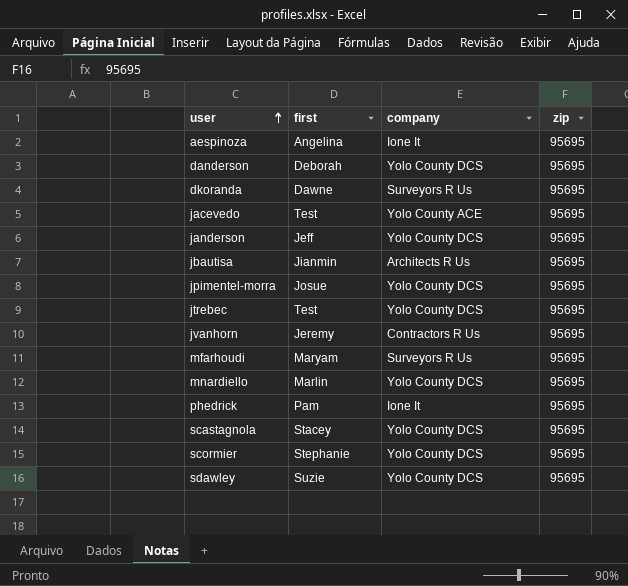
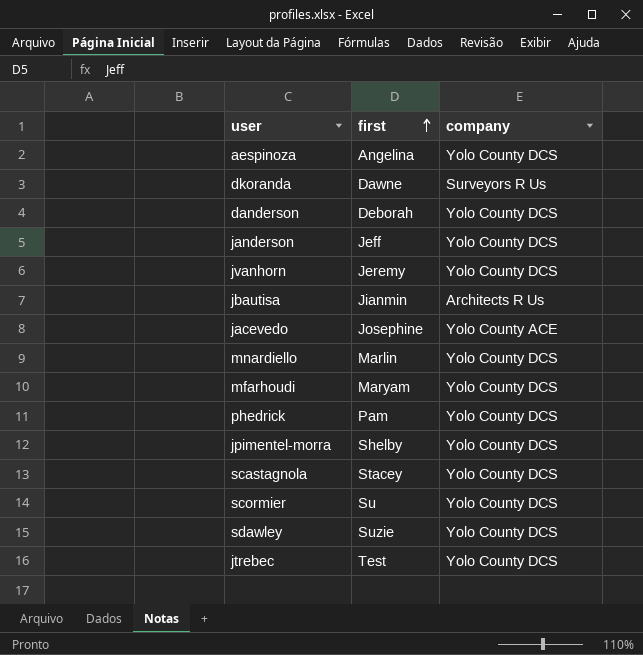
row order: user ascending -> first ascending
column zip | position: 4 -> none
aespinoza | company: Ione It -> Yolo County DCS
jvanhorn | company: Contractors R Us -> Yolo County DCS
jacevedo | first: Test -> Josephine
mfarhoudi | company: Surveyors R Us -> Yolo County DCS
phedrick | company: Ione It -> Yolo County DCS
jpimentel-morra | first: Josue -> Shelby
scormier | first: Stephanie -> Su

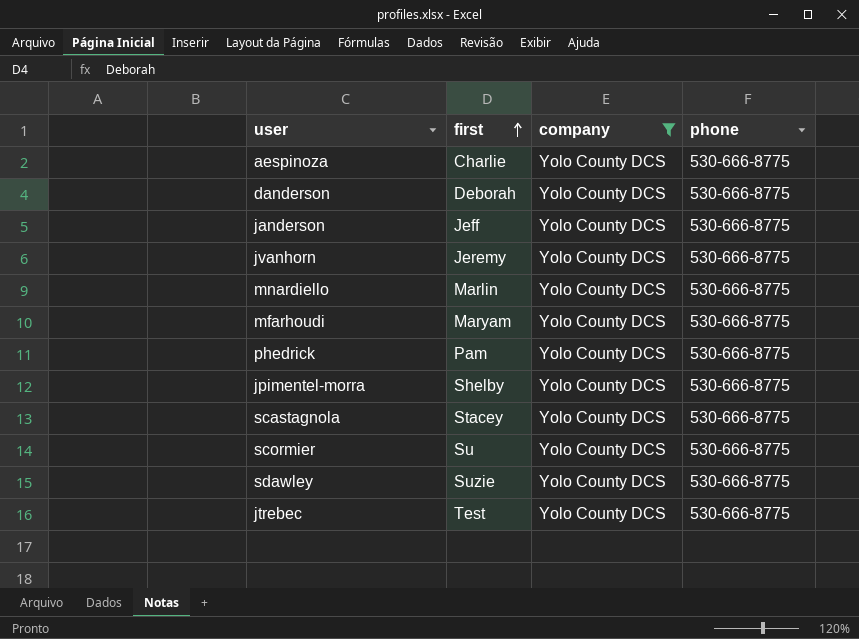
filter: none -> company = Yolo County DCS
column phone | position: none -> 4
aespinoza | first: Angelina -> Charlie

